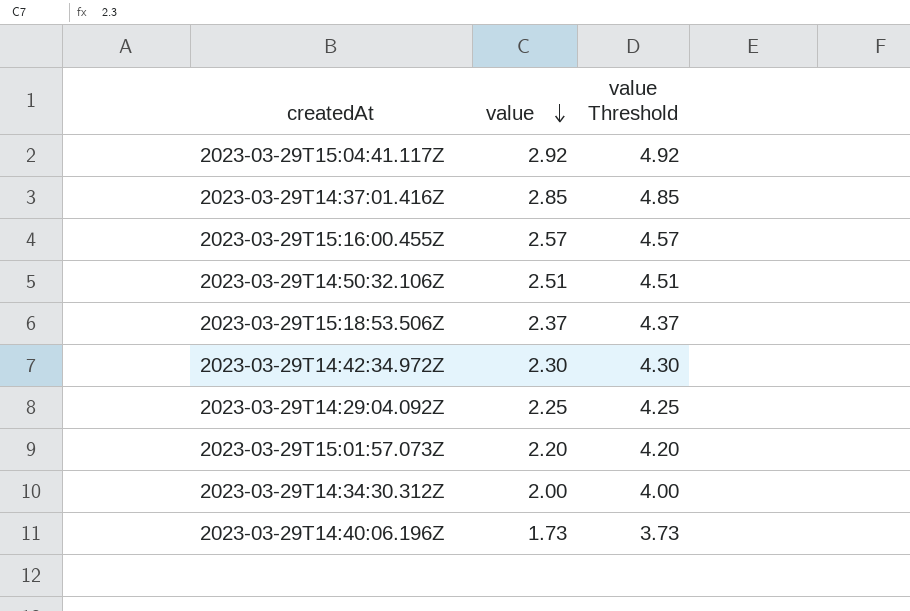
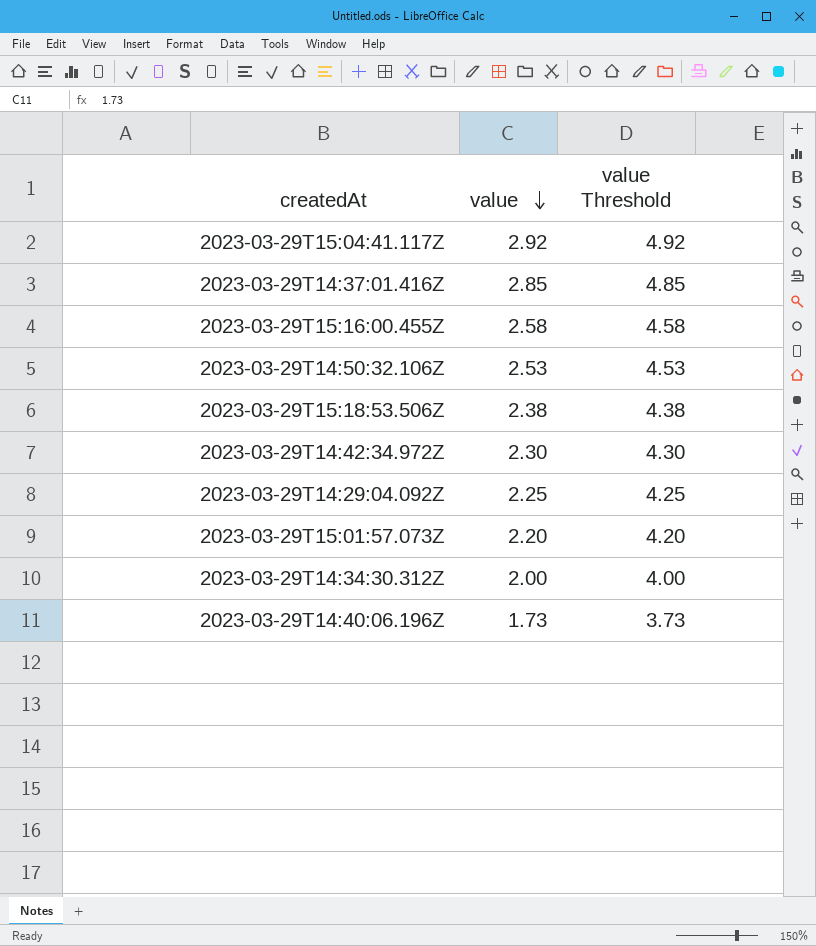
2023-03-29T15:16:00.455Z | value: 2.57 -> 2.58
2023-03-29T15:16:00.455Z | value Threshold: 4.57 -> 4.58
2023-03-29T14:50:32.106Z | value: 2.51 -> 2.53
2023-03-29T14:50:32.106Z | value Threshold: 4.51 -> 4.53
2023-03-29T15:18:53.506Z | value: 2.37 -> 2.38
2023-03-29T15:18:53.506Z | value Threshold: 4.37 -> 4.38

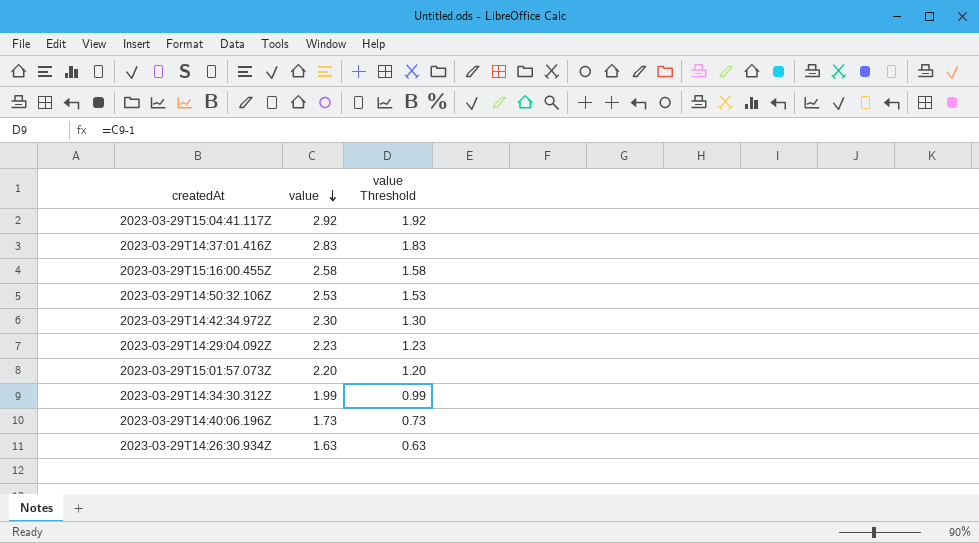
column value Threshold | formula: [value] + 2 -> [value] - 1
row 2023-03-29T15:18:53.506Z: 2.38 | 4.38 -> none
2023-03-29T14:37:01.416Z | value: 2.85 -> 2.83
2023-03-29T14:29:04.092Z | value: 2.25 -> 2.23
2023-03-29T14:34:30.312Z | value: 2.00 -> 1.99
row 2023-03-29T14:26:30.934Z: none -> 1.63 | 0.63

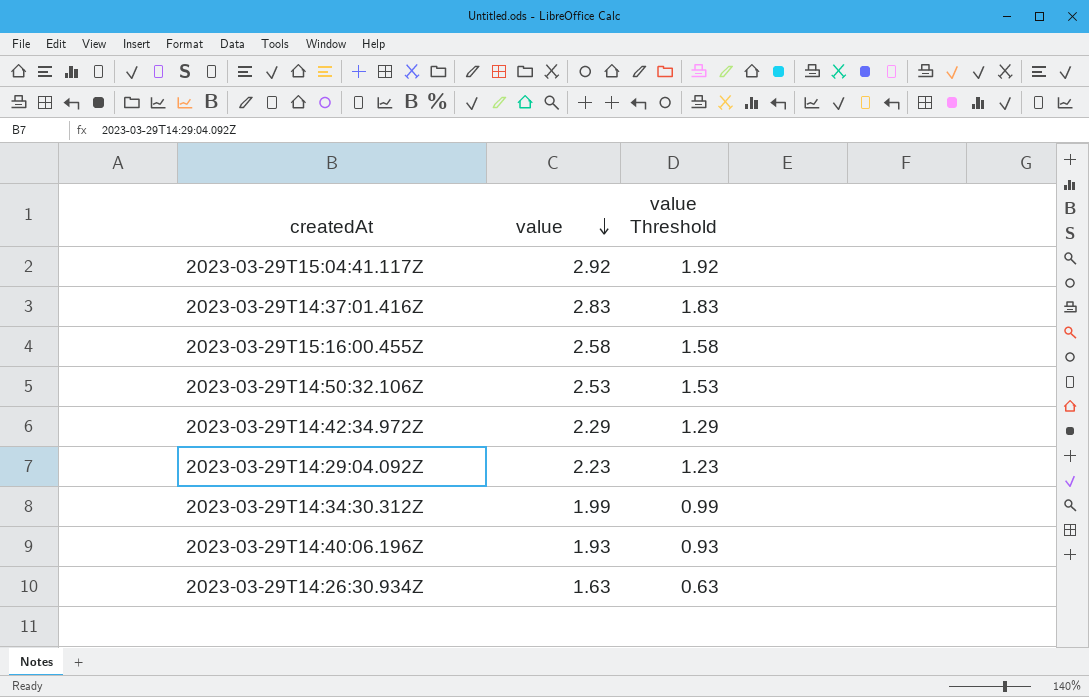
row 2023-03-29T15:01:57.073Z: 2.20 | 1.20 -> none
2023-03-29T14:42:34.972Z | value: 2.30 -> 2.29
2023-03-29T14:42:34.972Z | value Threshold: 1.30 -> 1.29
2023-03-29T14:40:06.196Z | value: 1.73 -> 1.93
2023-03-29T14:40:06.196Z | value Threshold: 0.73 -> 0.93

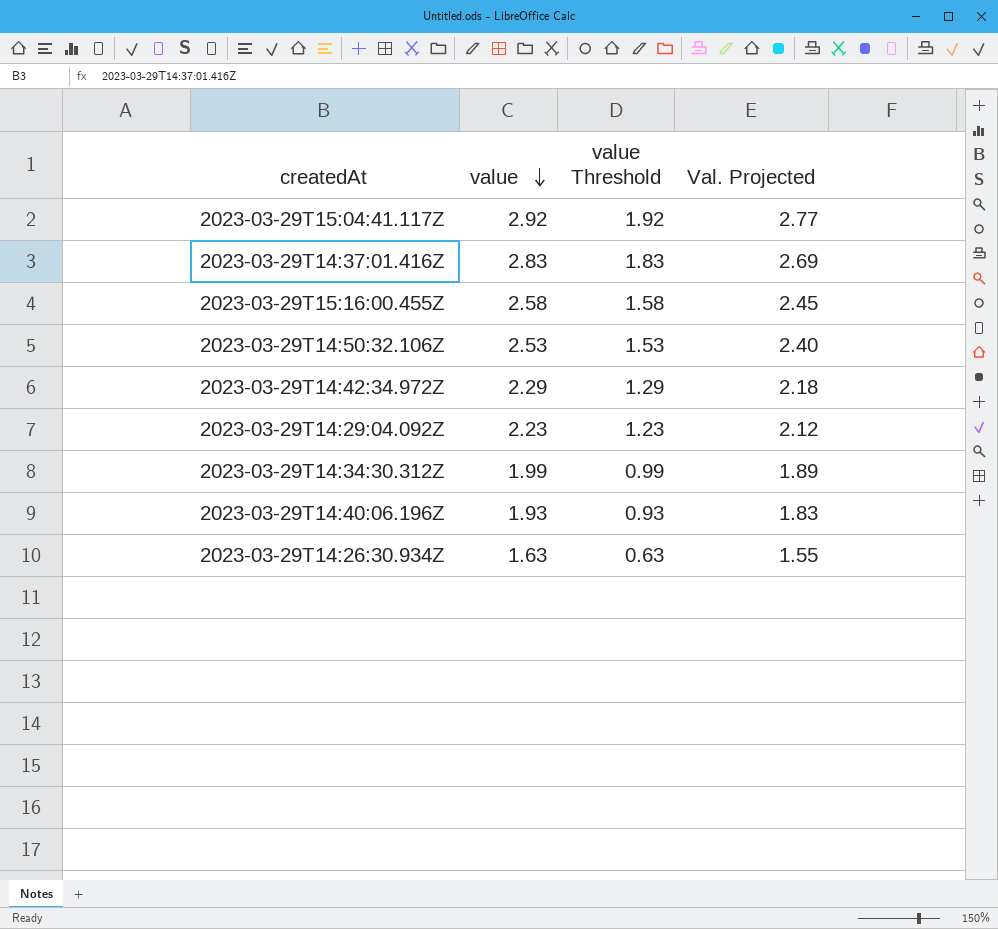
column Val. Projected | formula: none -> [value] * 0.95

